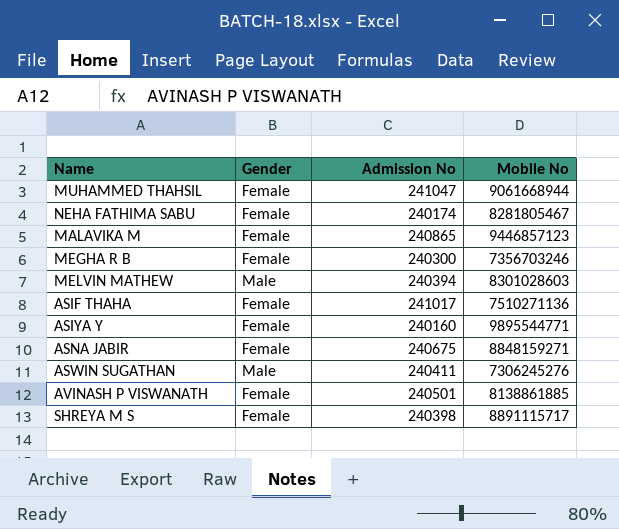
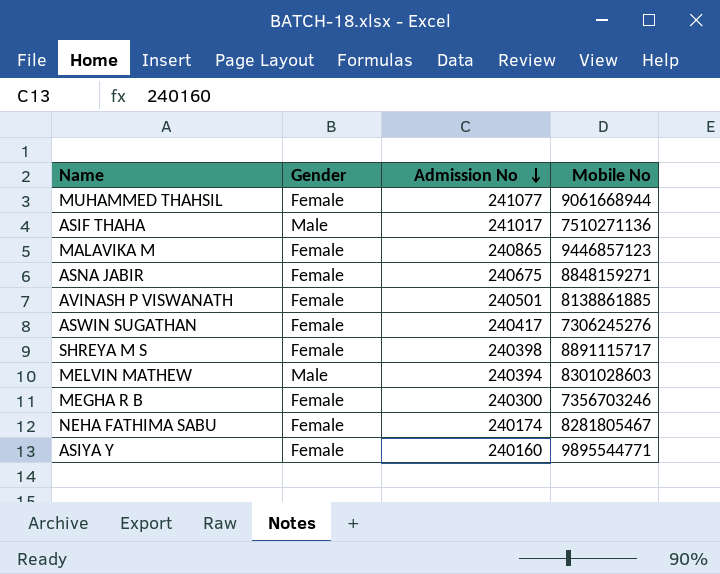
row order: none -> Admission No descending
MUHAMMED THAHSIL | Admission No: 241047 -> 241077
ASIF THAHA | Gender: Female -> Male
ASWIN SUGATHAN | Gender: Male -> Female
ASWIN SUGATHAN | Admission No: 240411 -> 240417

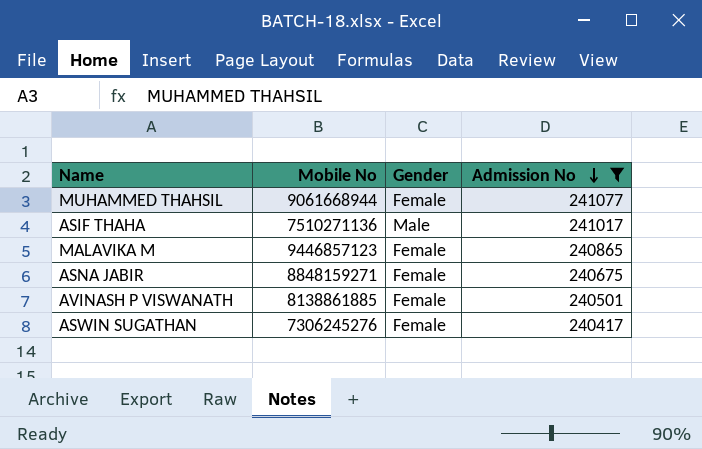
filter: none -> Admission No >= 240417
column Mobile No | position: 4 -> 2

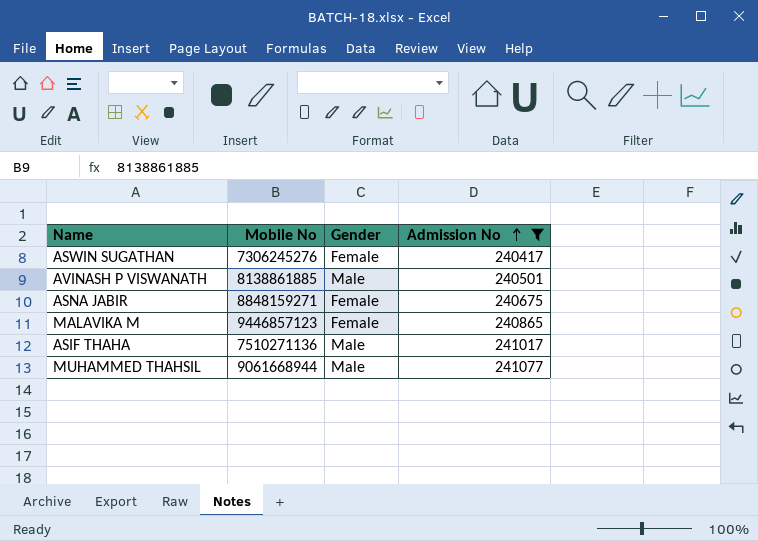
row order: Admission No descending -> Admission No ascending
AVINASH P VISWANATH | Gender: Female -> Male
MUHAMMED THAHSIL | Gender: Female -> Male

